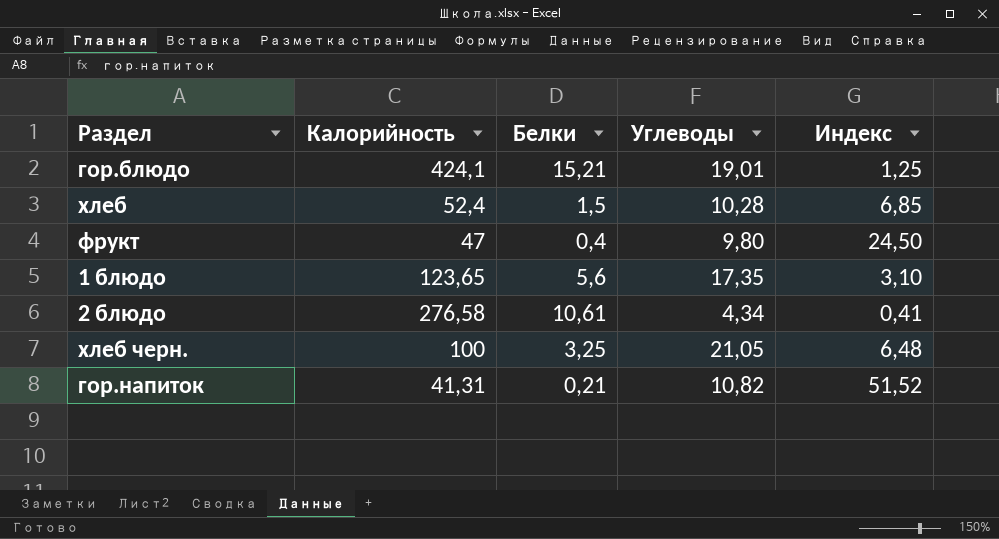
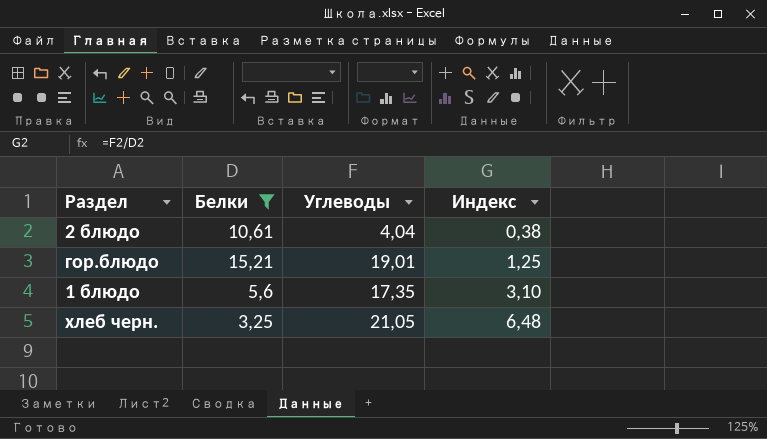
filter: none -> Белки >= 3,25
row order: none -> Индекс ascending
column Калорийность | position: 2 -> none
2 блюдо | Углеводы: 4,34 -> 4,04
2 блюдо | Индекс: 0,41 -> 0,38

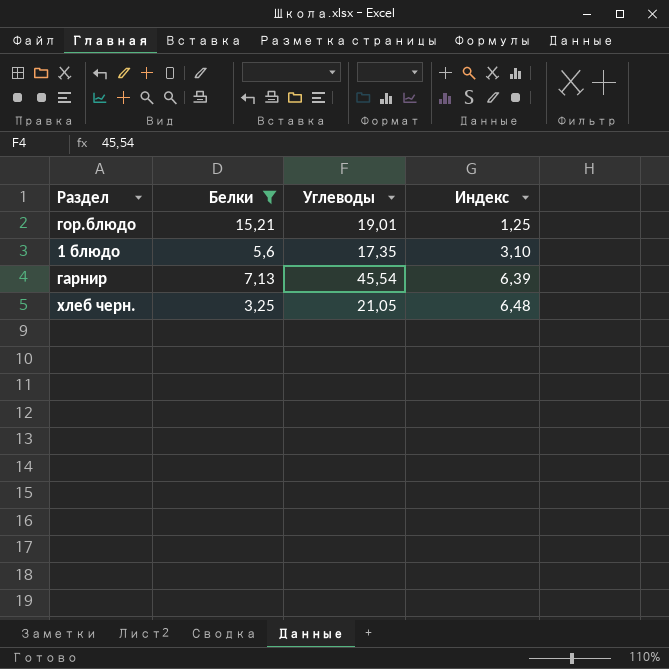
row 2 блюдо: 10,61 | 4,04 | 0,38 -> none
row гарнир: none -> 7,13 | 45,54 | 6,39

